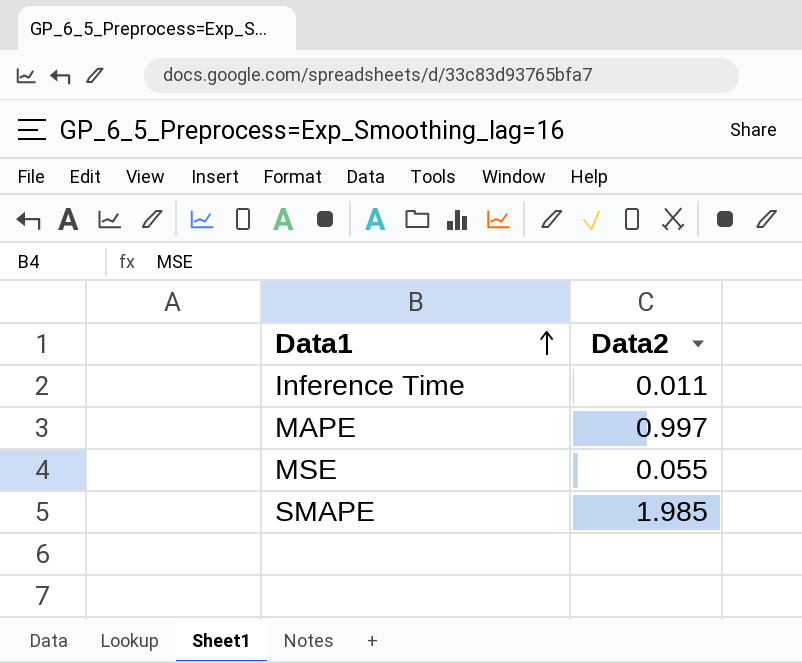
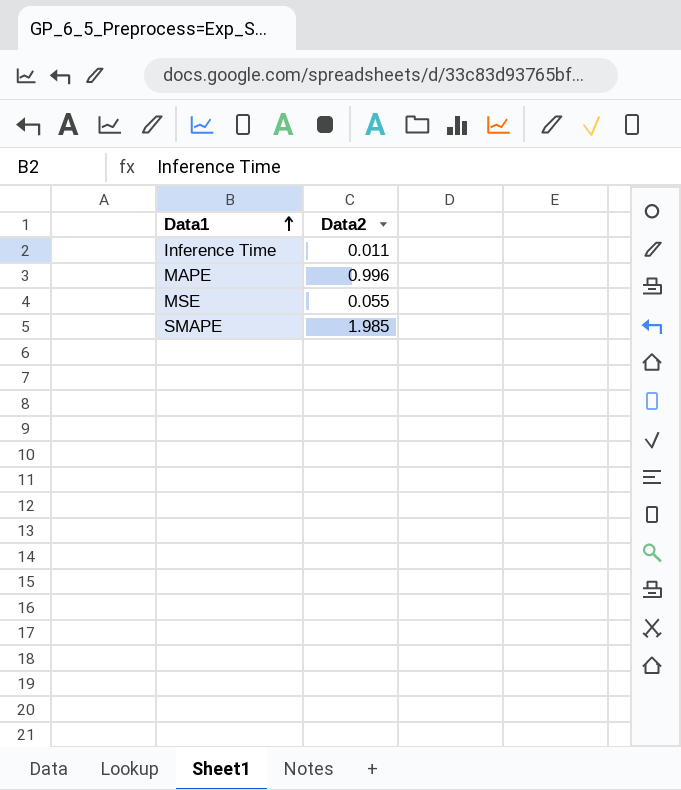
MAPE | Data2: 0.997 -> 0.996

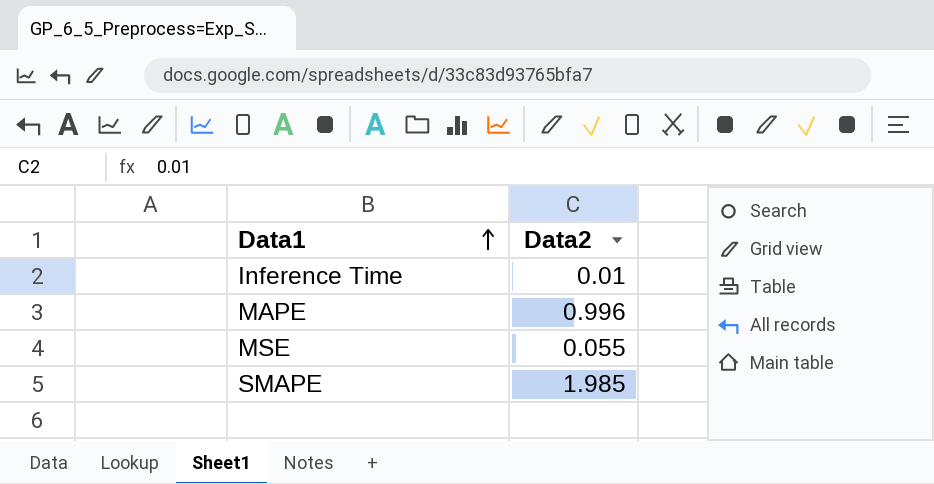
Inference Time | Data2: 0.011 -> 0.01

